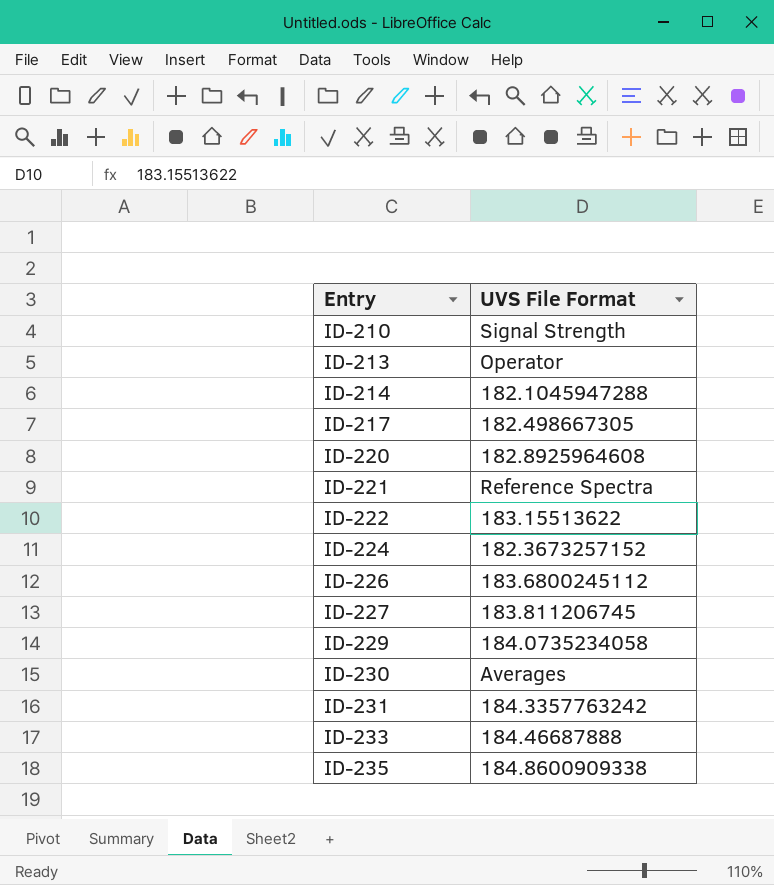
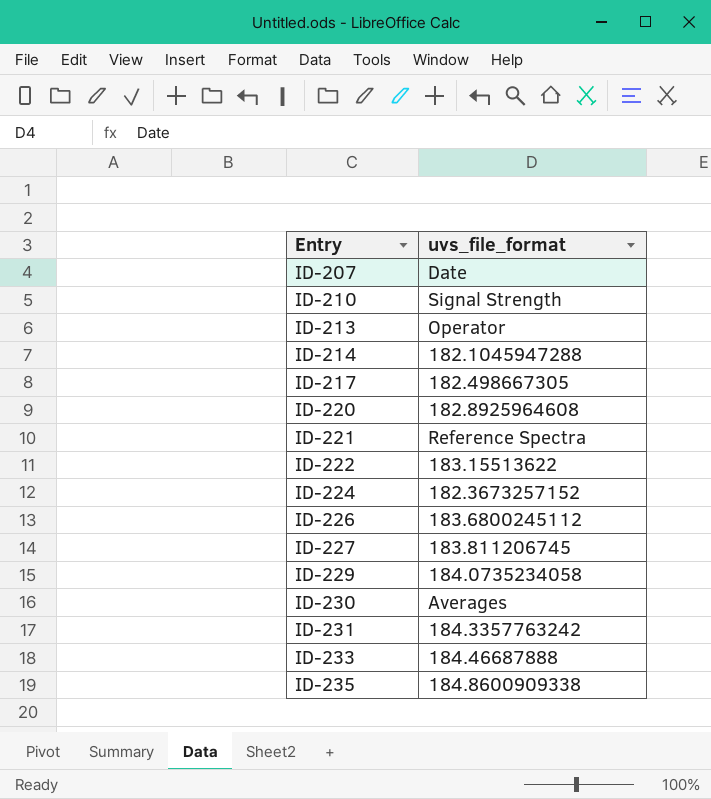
column name: UVS File Format -> uvs_file_format
row ID-207: none -> Date

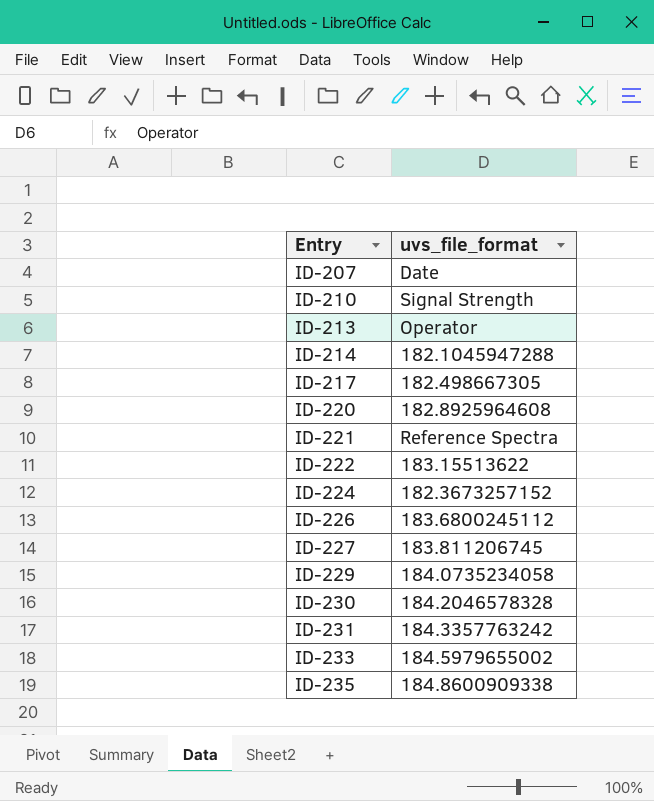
ID-230 | uvs_file_format: Averages -> 184.2046578328
ID-233 | uvs_file_format: 184.46687888 -> 184.5979655002

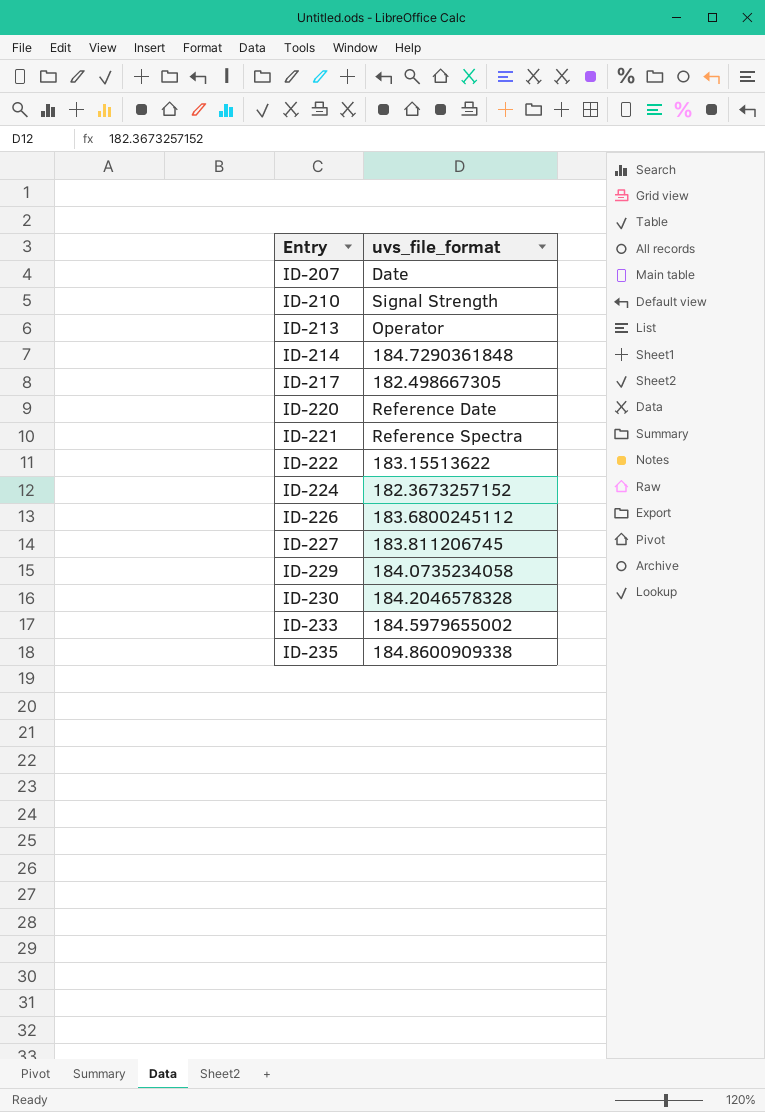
row ID-231: 184.3357763242 -> none
ID-214 | uvs_file_format: 182.1045947288 -> 184.7290361848
ID-220 | uvs_file_format: 182.8925964608 -> Reference Date

